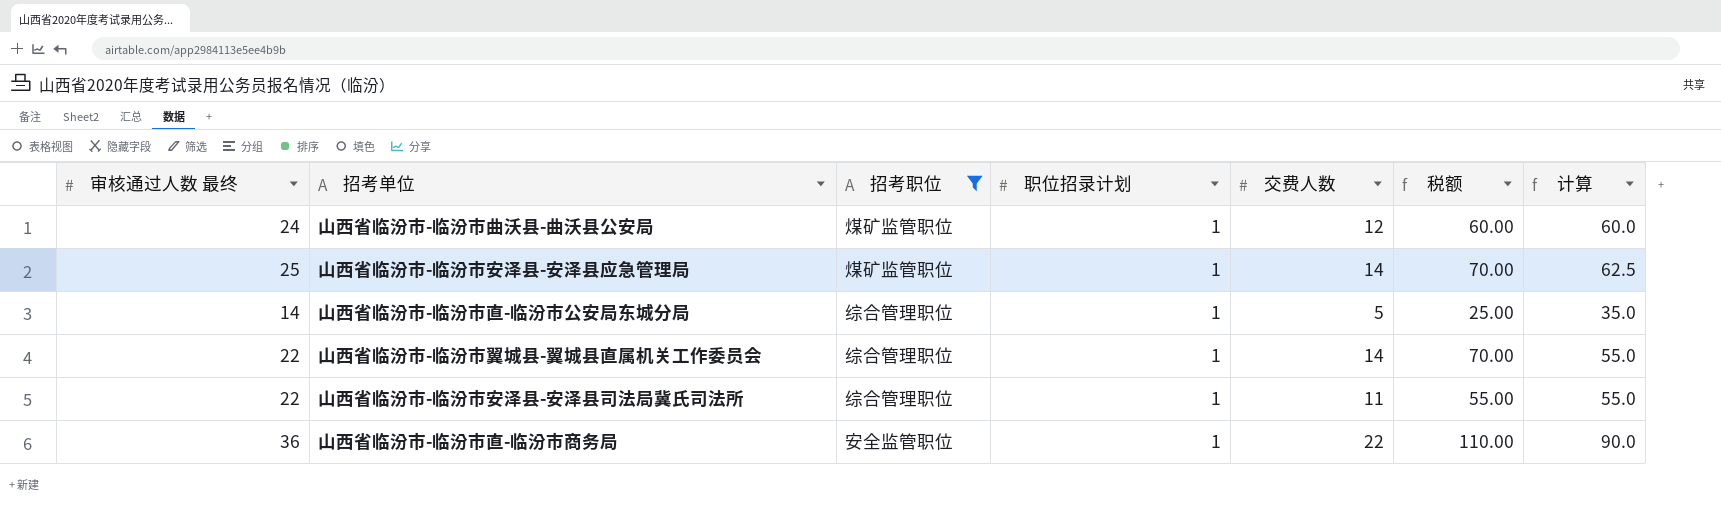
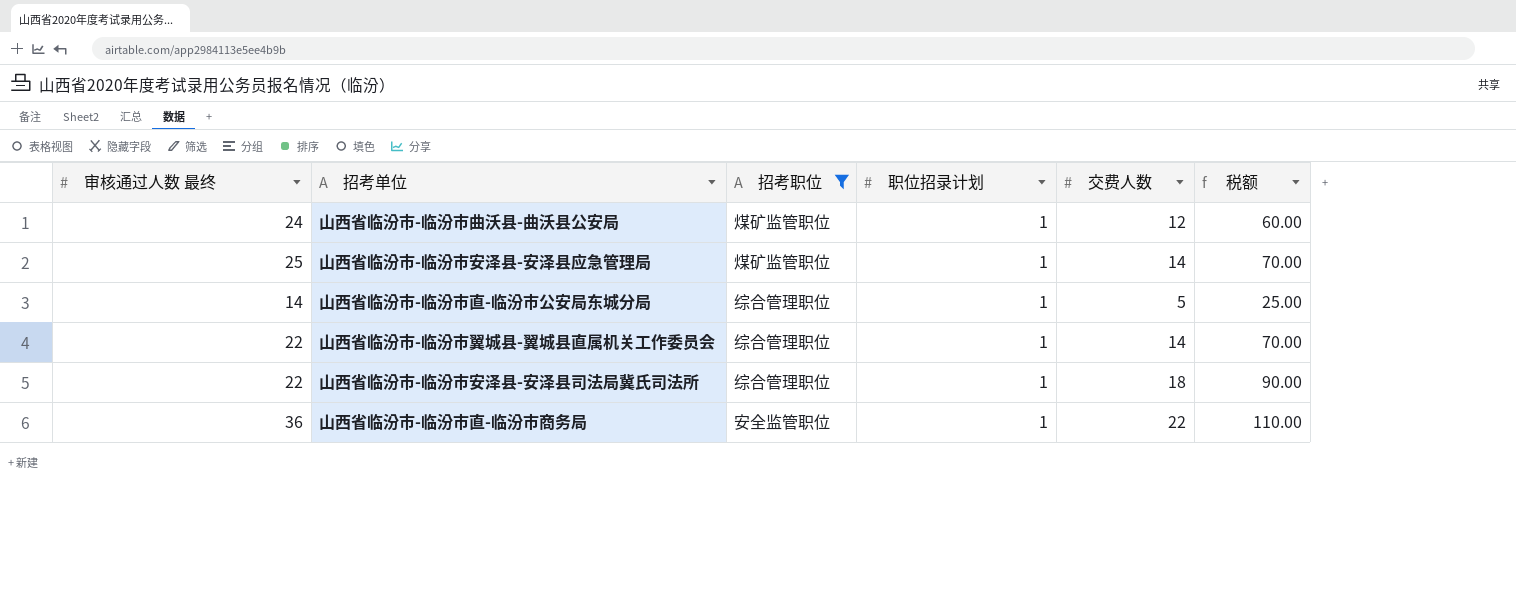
column 计算 | formula: [审核通过人数 最终] * 2.5 -> none
山西省临汾市-临汾市安泽县-安泽县司法局冀氏司法所 | 交费人数: 11 -> 18
山西省临汾市-临汾市安泽县-安泽县司法局冀氏司法所 | 税额: 55.00 -> 90.00

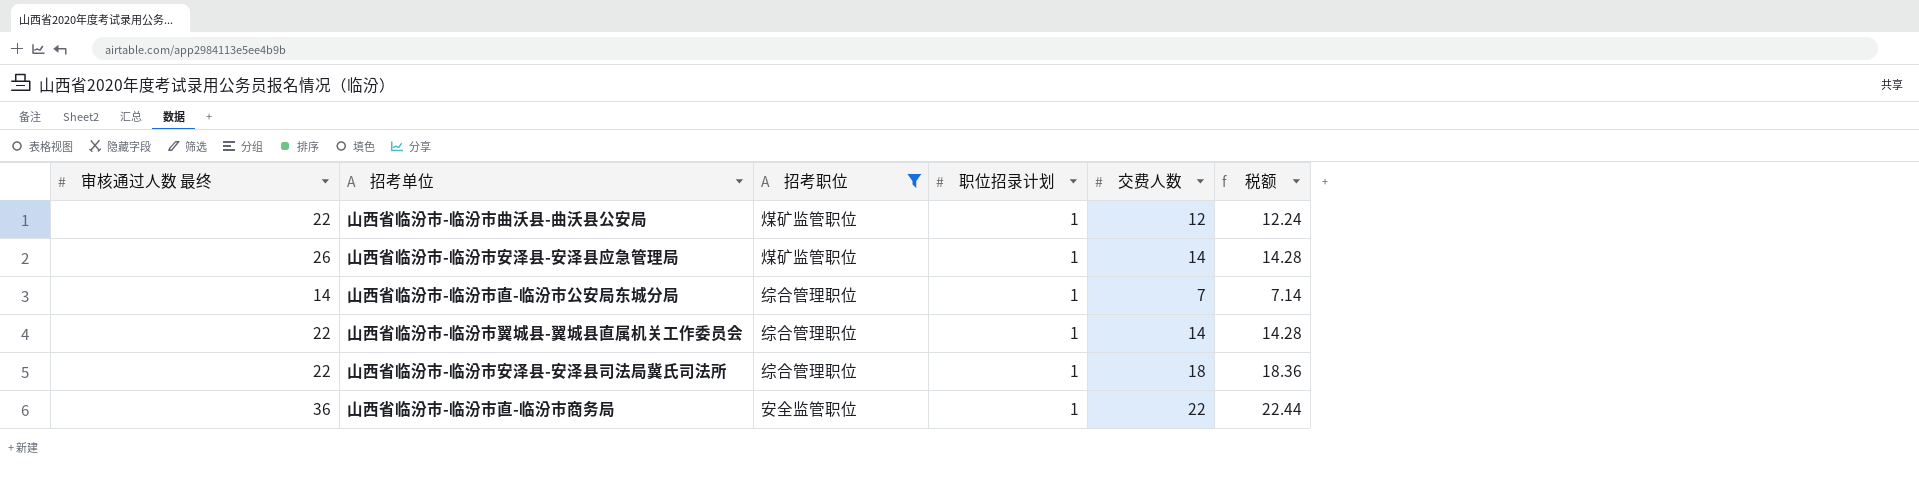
column 税额 | formula: [交费人数] * 5 -> [交费人数] * 1.02
山西省临汾市-临汾市曲沃县-曲沃县公安局 | 审核通过人数 最终: 24 -> 22
山西省临汾市-临汾市安泽县-安泽县应急管理局 | 审核通过人数 最终: 25 -> 26
山西省临汾市-临汾市直-临汾市公安局东城分局 | 交费人数: 5 -> 7

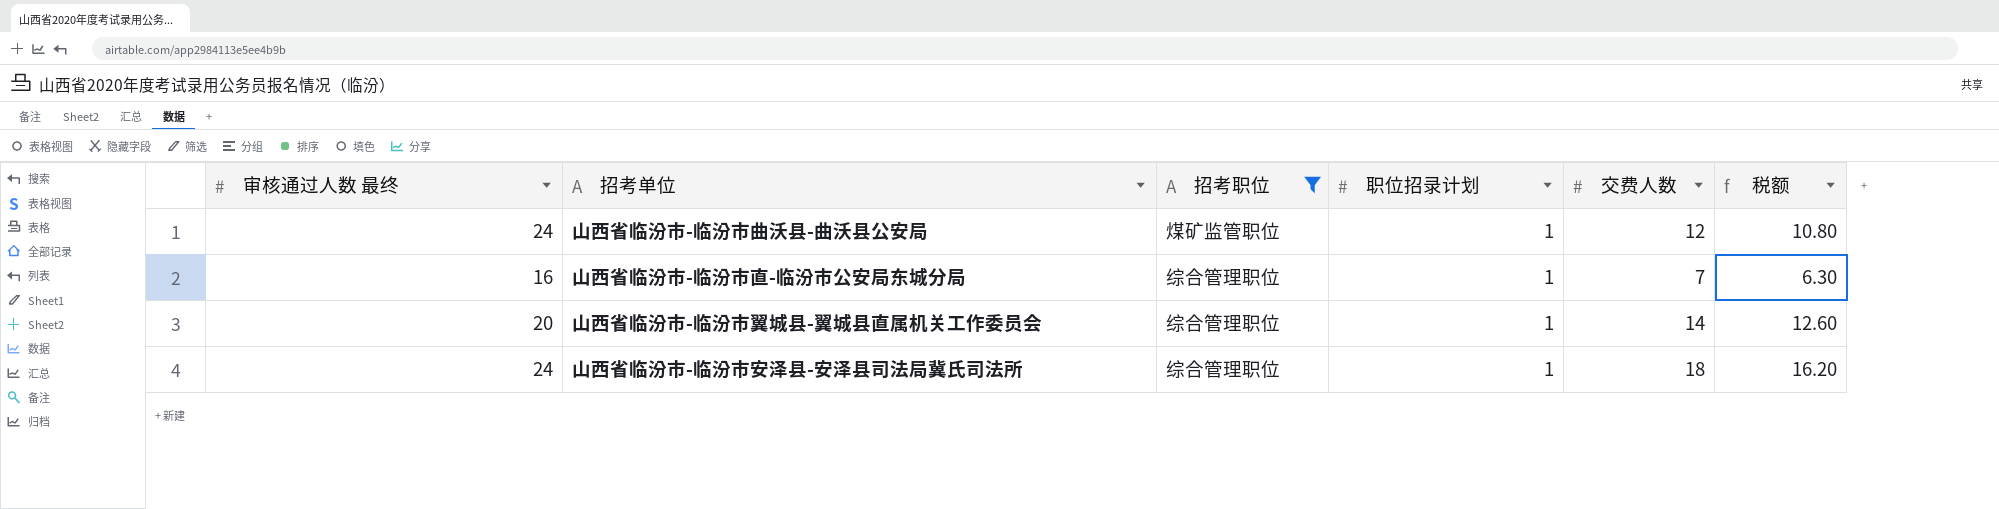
column 税额 | formula: [交费人数] * 1.02 -> [交费人数] * 0.9
row 山西省临汾市-临汾市安泽县-安泽县应急管理局: 26 | 煤矿监管职位 | 1 | 14 | 14.28 -> none
row 山西省临汾市-临汾市直-临汾市商务局: 36 | 安全监管职位 | 1 | 22 | 22.44 -> none
山西省临汾市-临汾市曲沃县-曲沃县公安局 | 审核通过人数 最终: 22 -> 24
山西省临汾市-临汾市直-临汾市公安局东城分局 | 审核通过人数 最终: 14 -> 16
山西省临汾市-临汾市翼城县-翼城县直属机关工作委员会 | 审核通过人数 最终: 22 -> 20
山西省临汾市-临汾市安泽县-安泽县司法局冀氏司法所 | 审核通过人数 最终: 22 -> 24

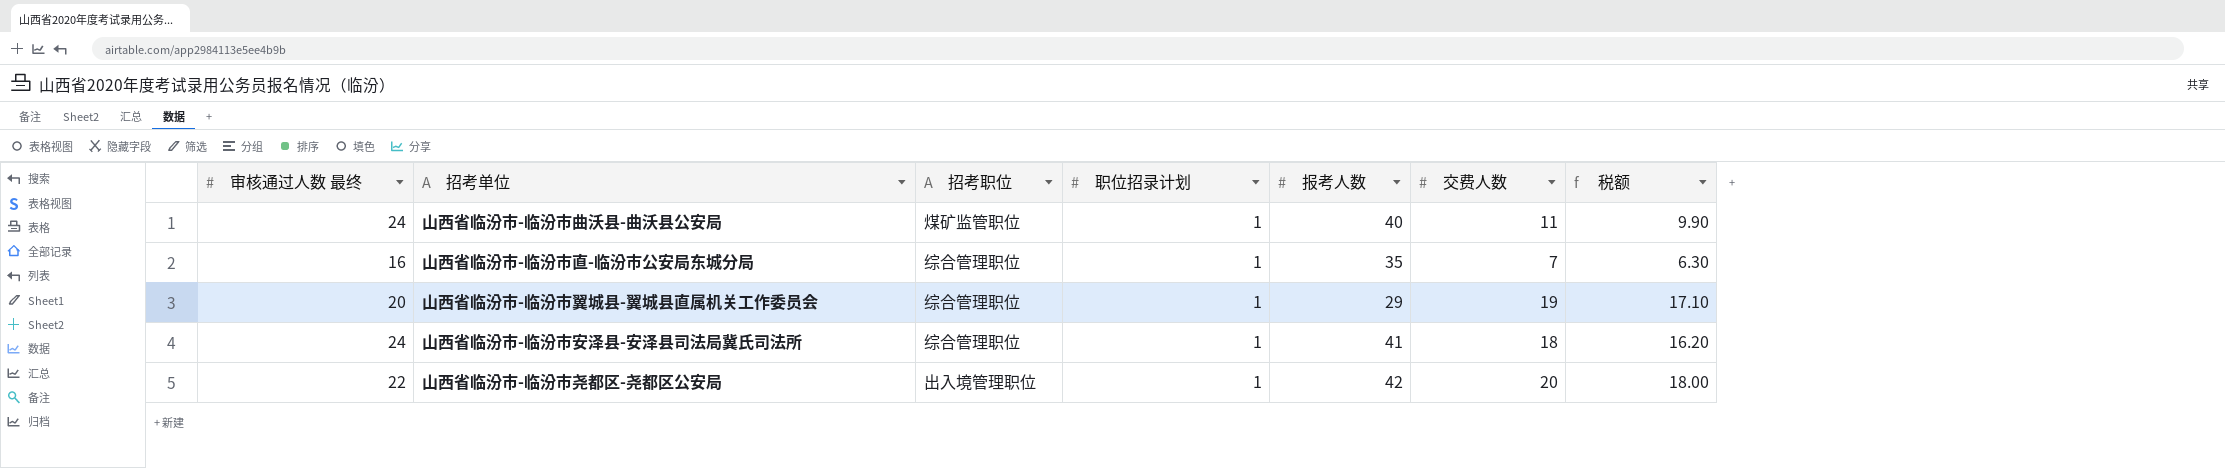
filter: 招考职位 != 出入境管理职位 -> none
column 报考人数 | position: none -> 5
山西省临汾市-临汾市曲沃县-曲沃县公安局 | 交费人数: 12 -> 11
山西省临汾市-临汾市曲沃县-曲沃县公安局 | 税额: 10.80 -> 9.90
山西省临汾市-临汾市翼城县-翼城县直属机关工作委员会 | 交费人数: 14 -> 19
山西省临汾市-临汾市翼城县-翼城县直属机关工作委员会 | 税额: 12.60 -> 17.10

